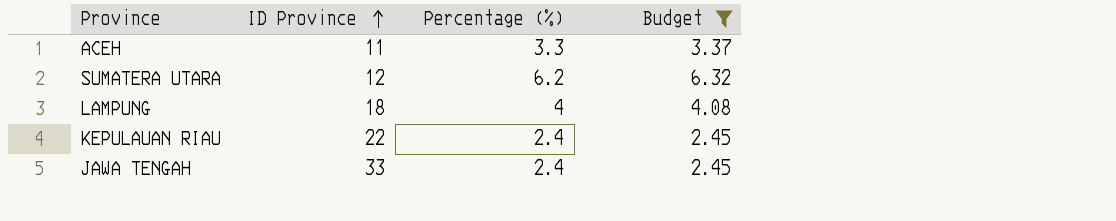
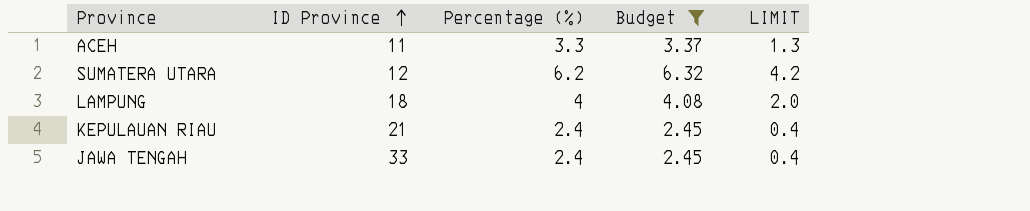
column LIMIT | formula: none -> [Percentage (%)] - 2
KEPULAUAN RIAU | ID Province: 22 -> 21

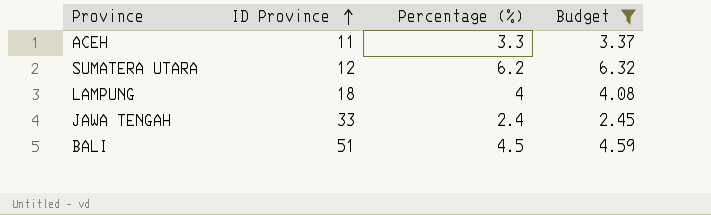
column LIMIT | formula: [Percentage (%)] - 2 -> none
row KEPULAUAN RIAU: 21 | 2.4 | 2.45 | 0.4 -> none
row BALI: none -> 51 | 4.5 | 4.59

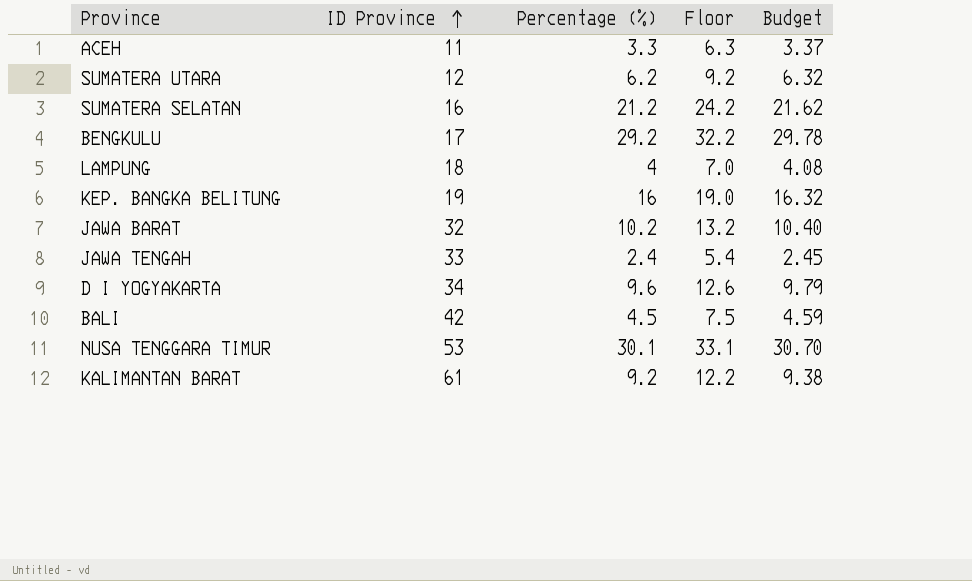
filter: Budget <= 6.32 -> none
column Floor | formula: none -> [Percentage (%)] + 3
BALI | ID Province: 51 -> 42

